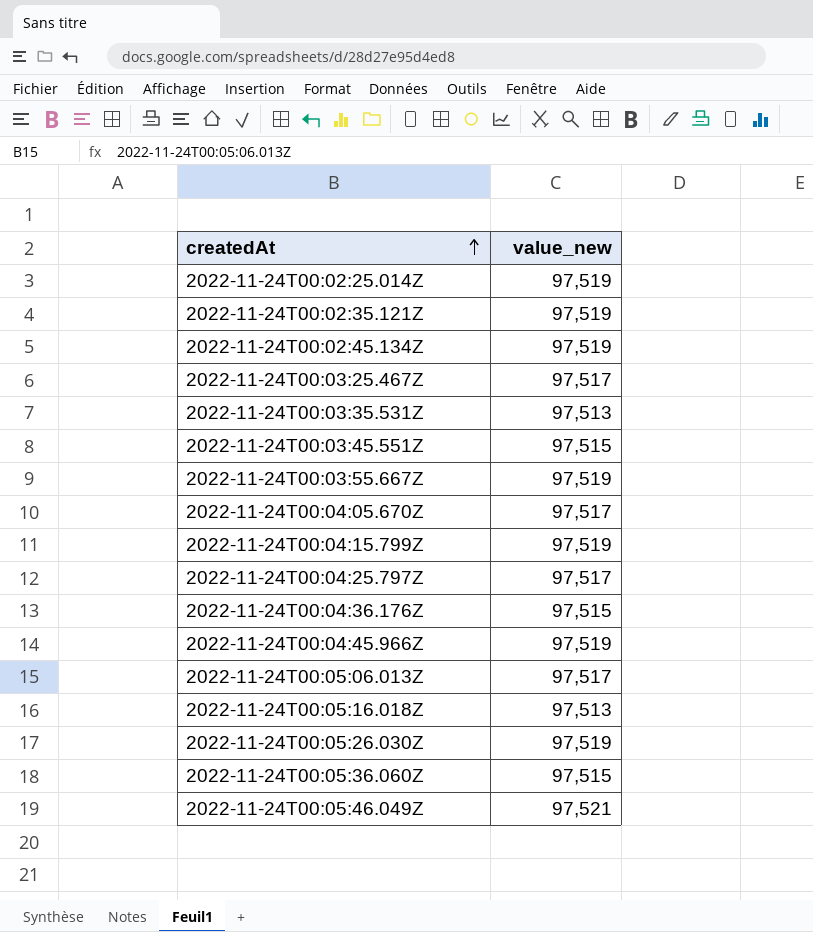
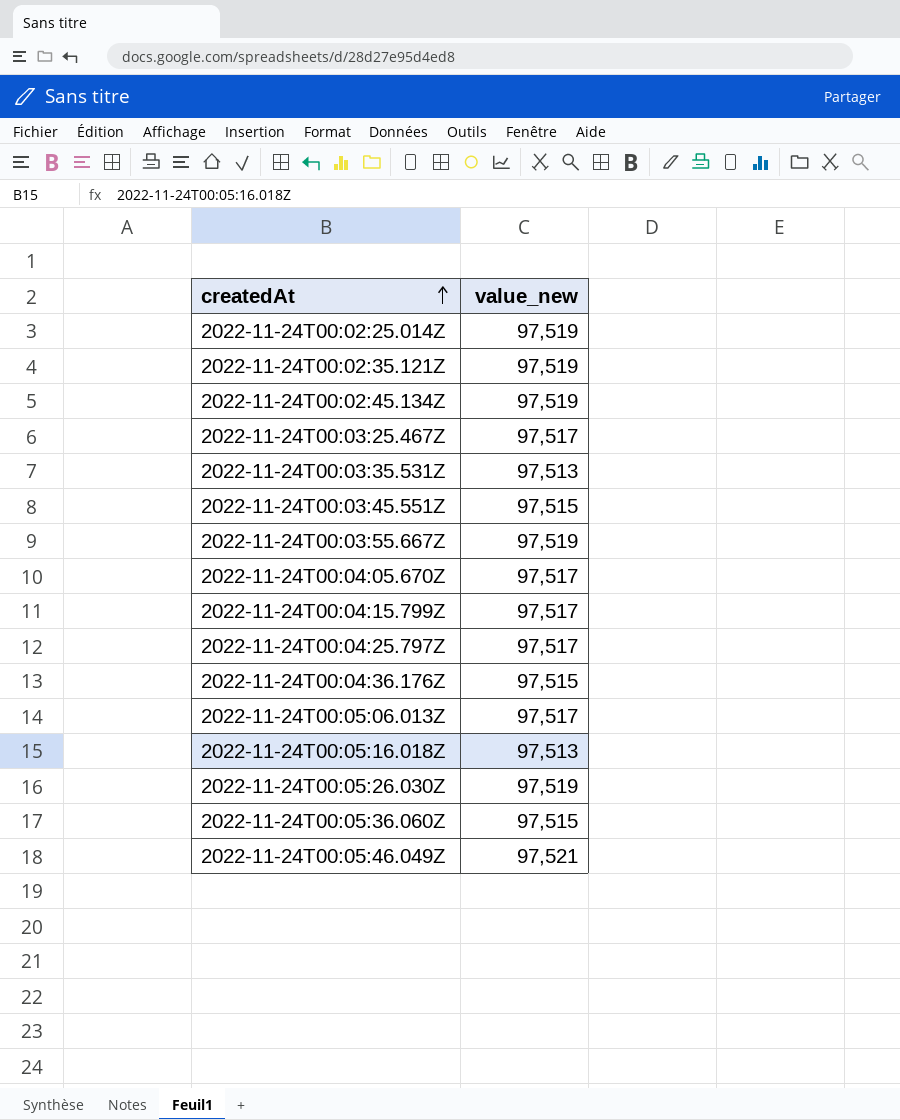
row 2022-11-24T00:04:45.966Z: 97,519 -> none
2022-11-24T00:04:15.799Z | value_new: 97,519 -> 97,517

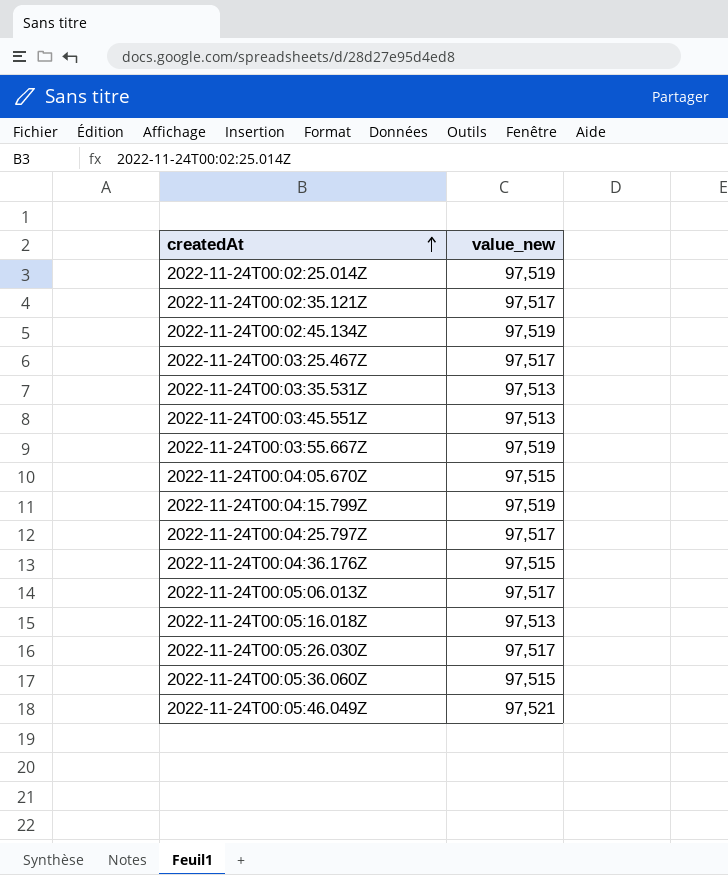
2022-11-24T00:02:35.121Z | value_new: 97,519 -> 97,517
2022-11-24T00:03:45.551Z | value_new: 97,515 -> 97,513
2022-11-24T00:04:05.670Z | value_new: 97,517 -> 97,515
2022-11-24T00:04:15.799Z | value_new: 97,517 -> 97,519
2022-11-24T00:05:26.030Z | value_new: 97,519 -> 97,517

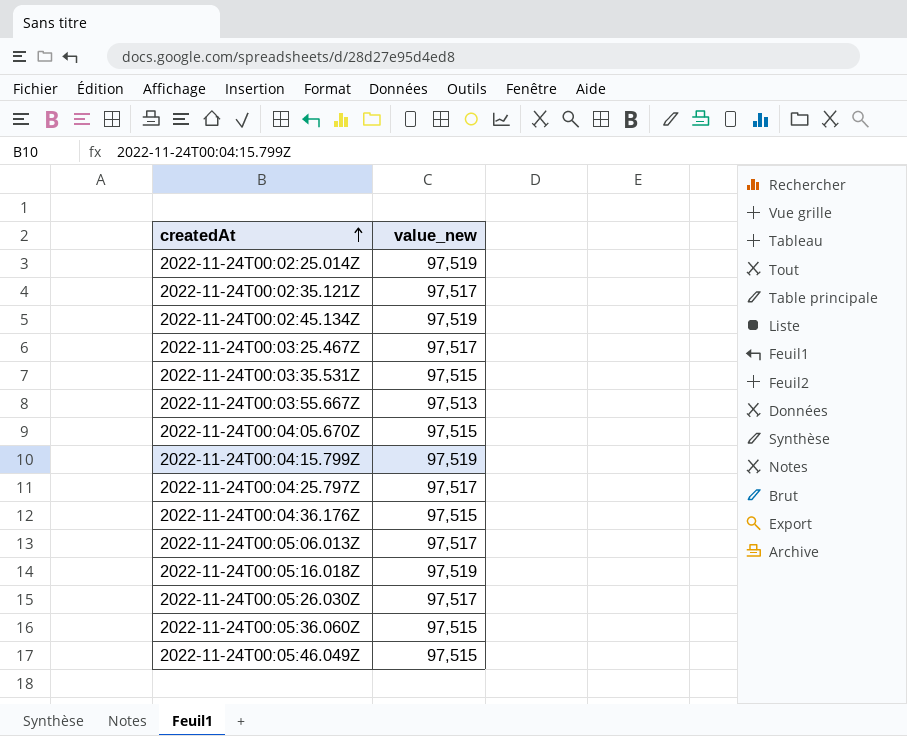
row 2022-11-24T00:03:45.551Z: 97,513 -> none
2022-11-24T00:03:35.531Z | value_new: 97,513 -> 97,515
2022-11-24T00:03:55.667Z | value_new: 97,519 -> 97,513
2022-11-24T00:05:16.018Z | value_new: 97,513 -> 97,519
2022-11-24T00:05:46.049Z | value_new: 97,521 -> 97,515

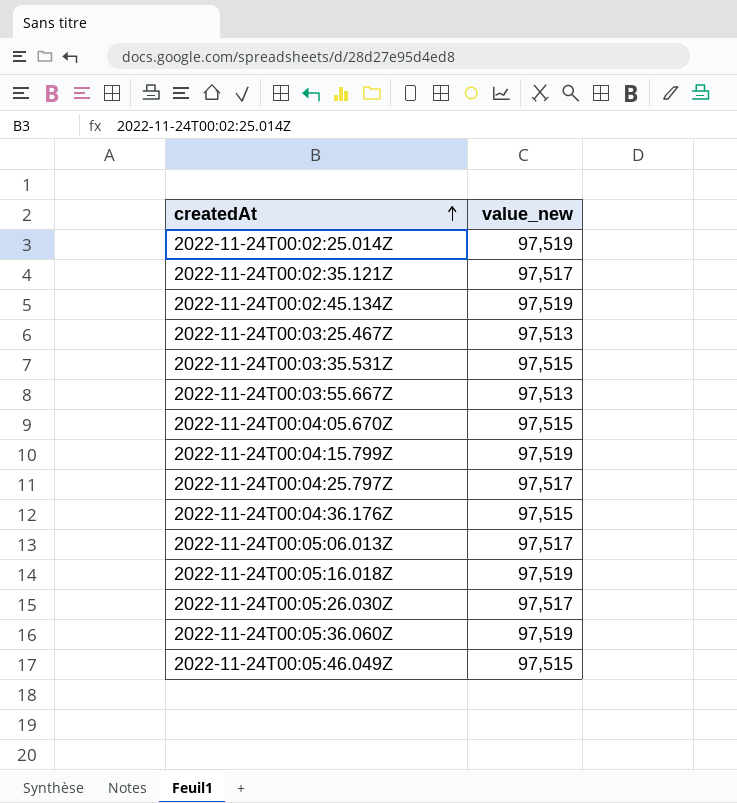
2022-11-24T00:03:25.467Z | value_new: 97,517 -> 97,513
2022-11-24T00:05:36.060Z | value_new: 97,515 -> 97,519

